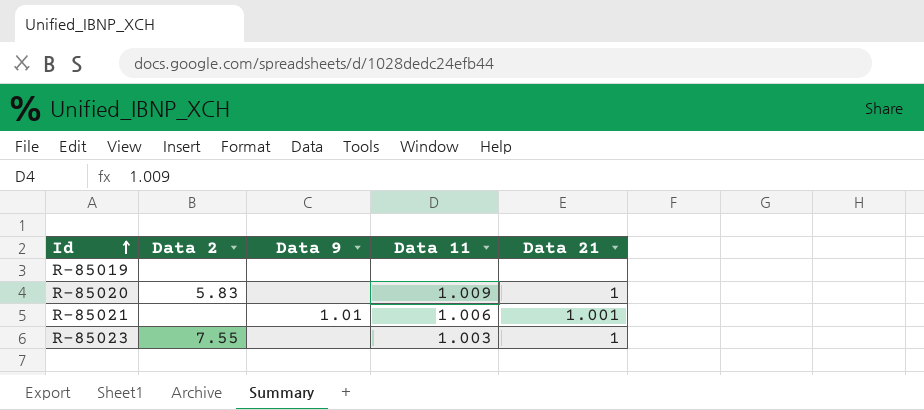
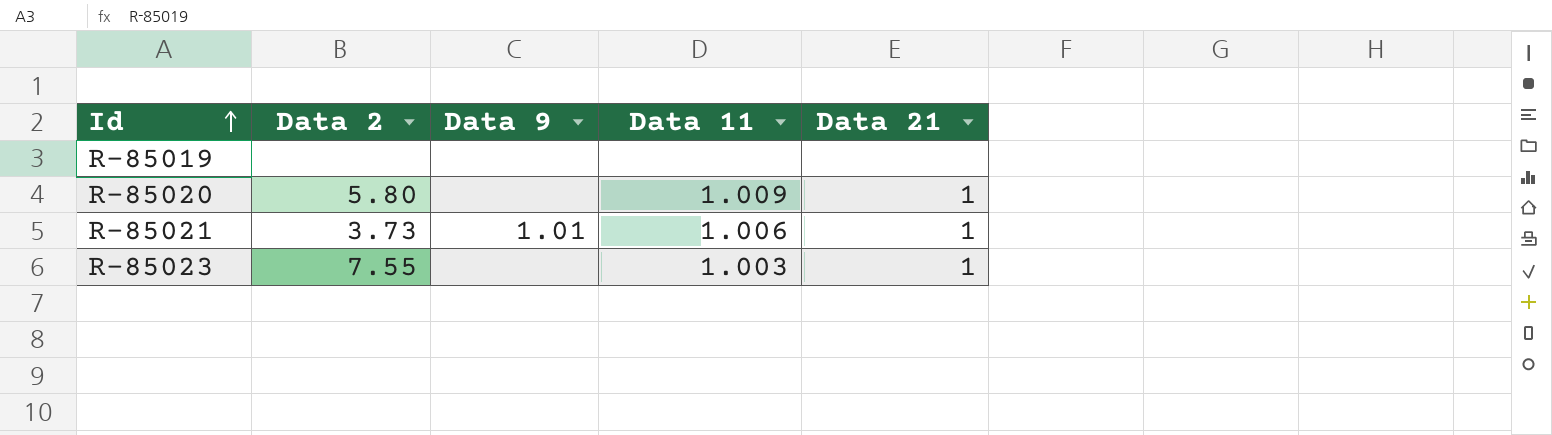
R-85020 | Data 2: 5.83 -> 5.80
R-85021 | Data 2: none -> 3.73
R-85021 | Data 21: 1.001 -> 1

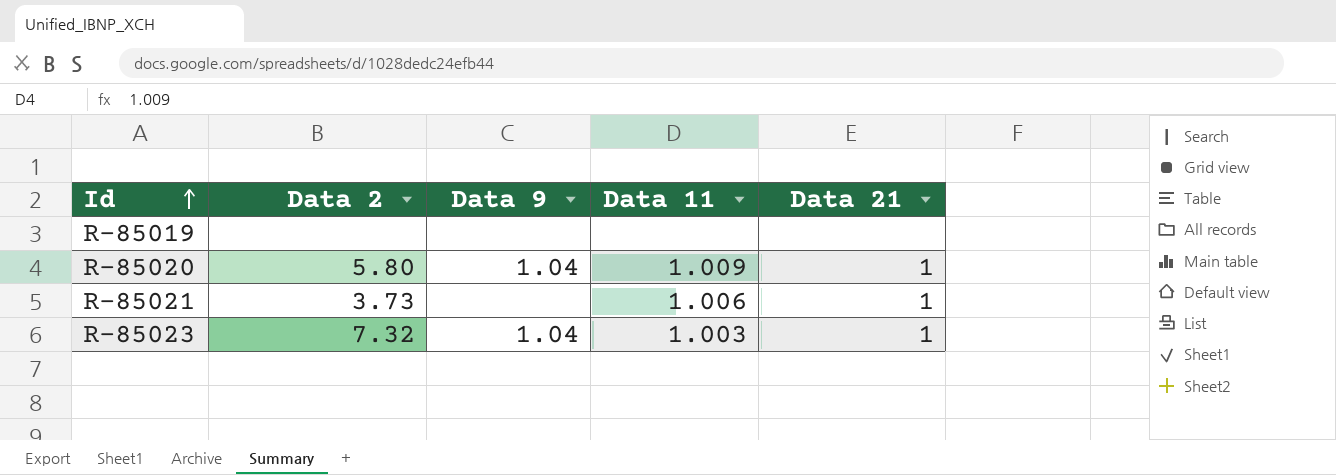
R-85020 | Data 9: none -> 1.04
R-85021 | Data 9: 1.01 -> none
R-85023 | Data 2: 7.55 -> 7.32
R-85023 | Data 9: none -> 1.04

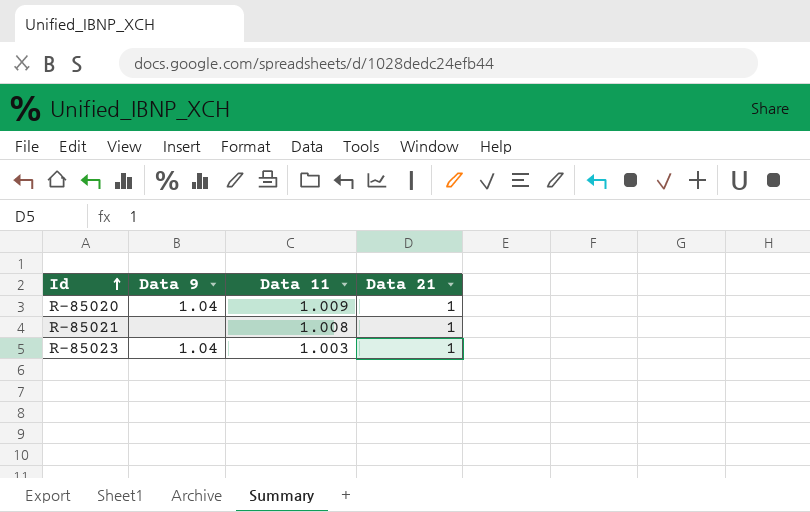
column Data 2 | position: 2 -> none
row R-85019: none | none | none | none -> none
R-85021 | Data 11: 1.006 -> 1.008

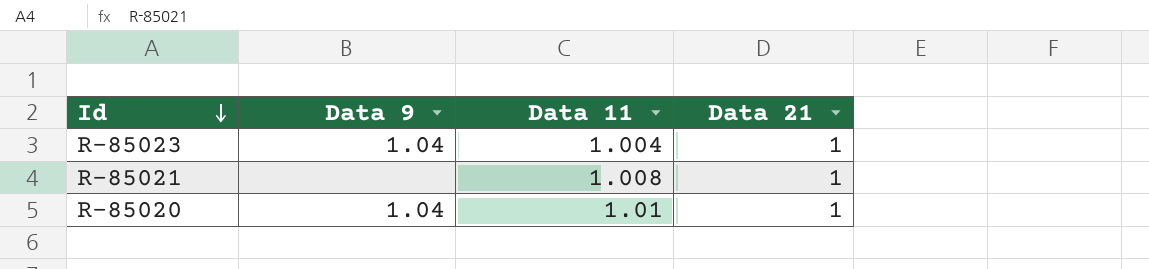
row order: Id ascending -> Id descending
R-85023 | Data 11: 1.003 -> 1.004
R-85020 | Data 11: 1.009 -> 1.01

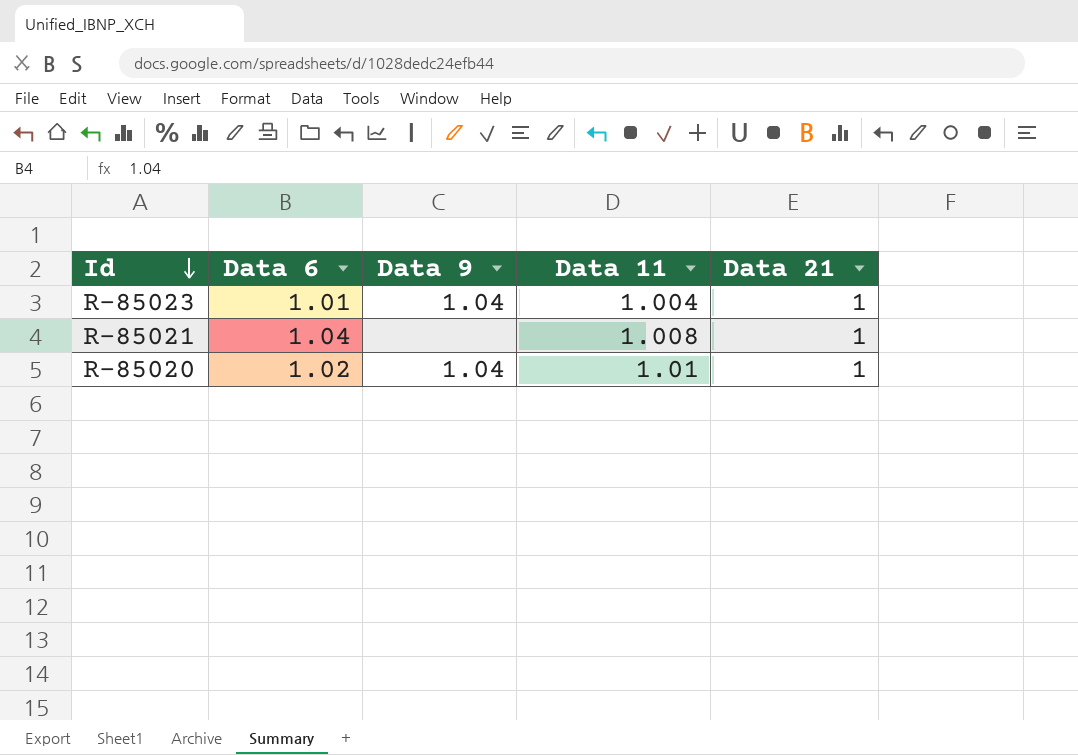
column Data 6 | position: none -> 2

